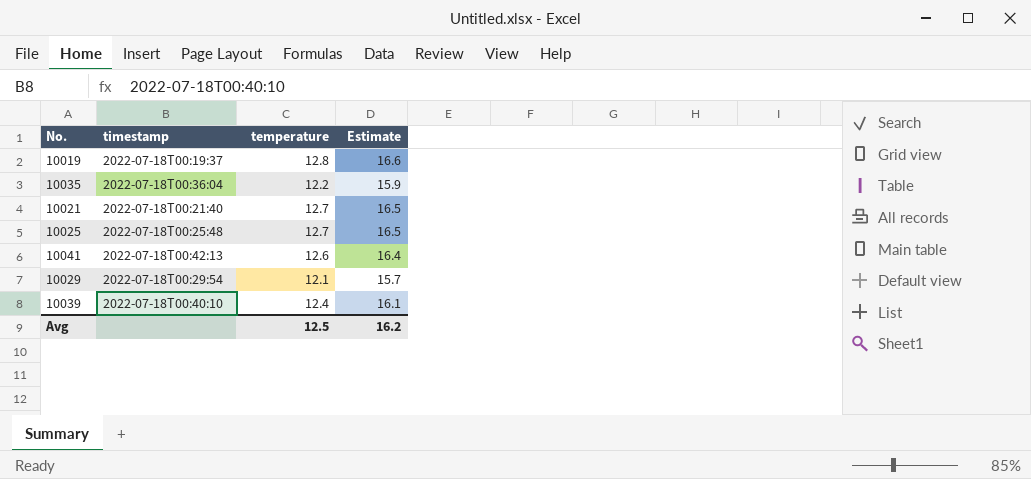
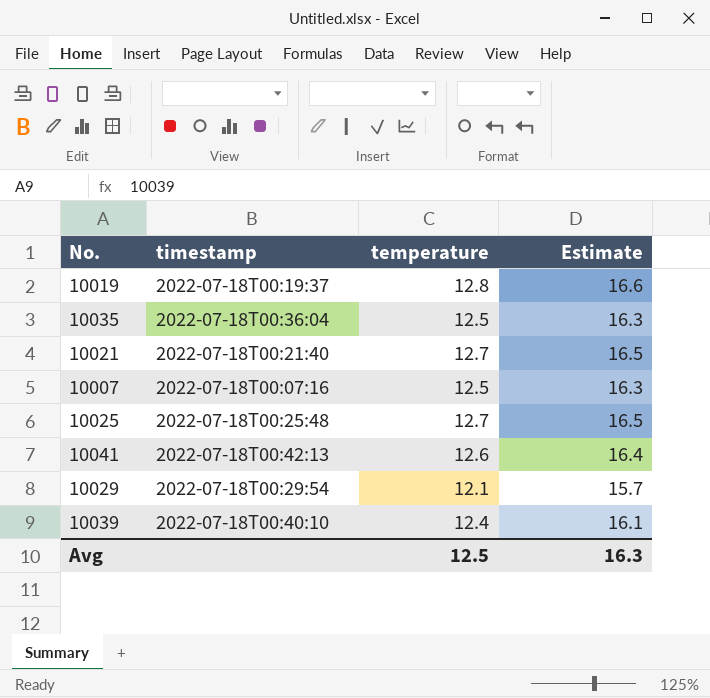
10035 | temperature: 12.2 -> 12.5
10035 | Estimate: 15.9 -> 16.3
row 10007: none -> 2022-07-18T00:07:16 | 12.5 | 16.3
Avg | Estimate: 16.2 -> 16.3

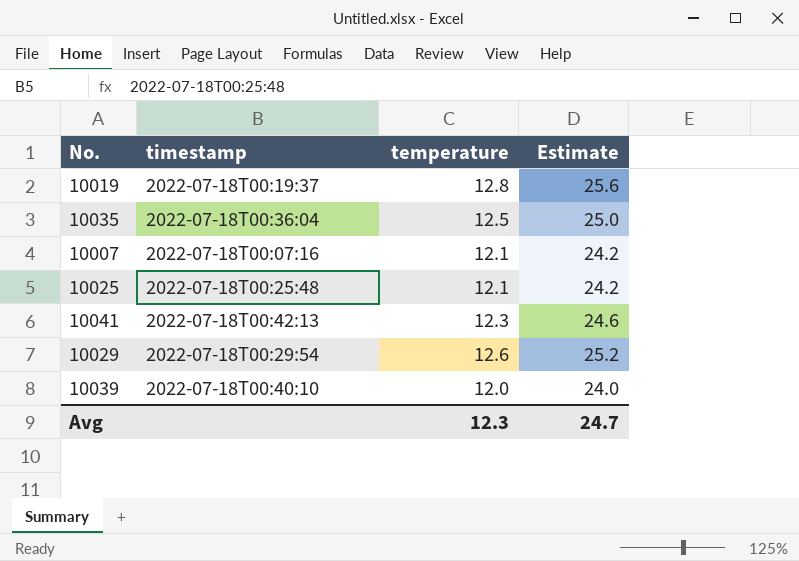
column Estimate | formula: [temperature] * 1.3 -> [temperature] * 2
row 10021: 2022-07-18T00:21:40 | 12.7 | 16.5 -> none
10007 | temperature: 12.5 -> 12.1
10025 | temperature: 12.7 -> 12.1
10041 | temperature: 12.6 -> 12.3
10029 | temperature: 12.1 -> 12.6
10039 | temperature: 12.4 -> 12.0
Avg | temperature: 12.5 -> 12.3
Avg | Estimate: 16.3 -> 24.7

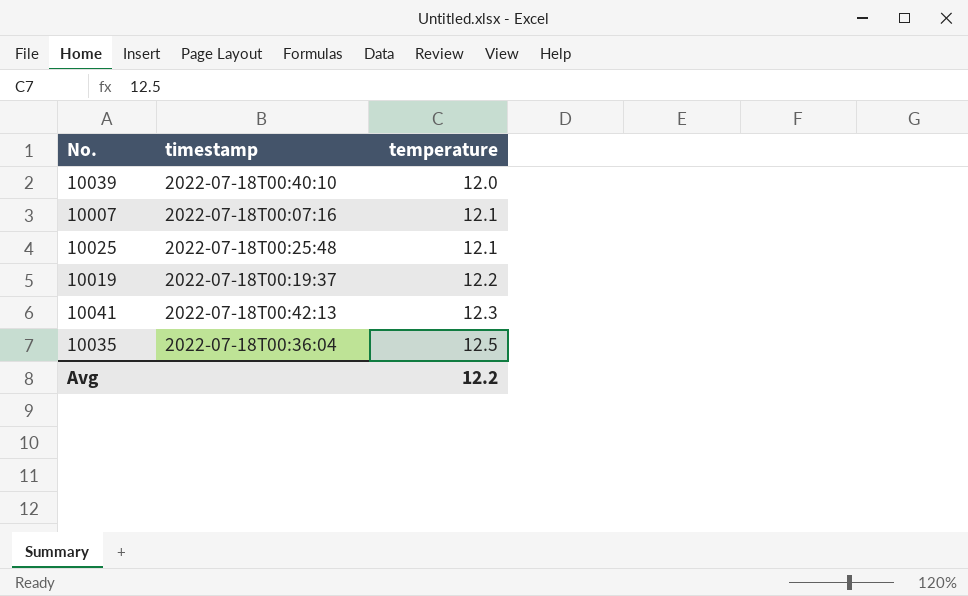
row order: none -> temperature ascending
column Estimate | formula: [temperature] * 2 -> none
row 10029: 2022-07-18T00:29:54 | 12.6 | 25.2 -> none
10019 | temperature: 12.8 -> 12.2
Avg | temperature: 12.3 -> 12.2

